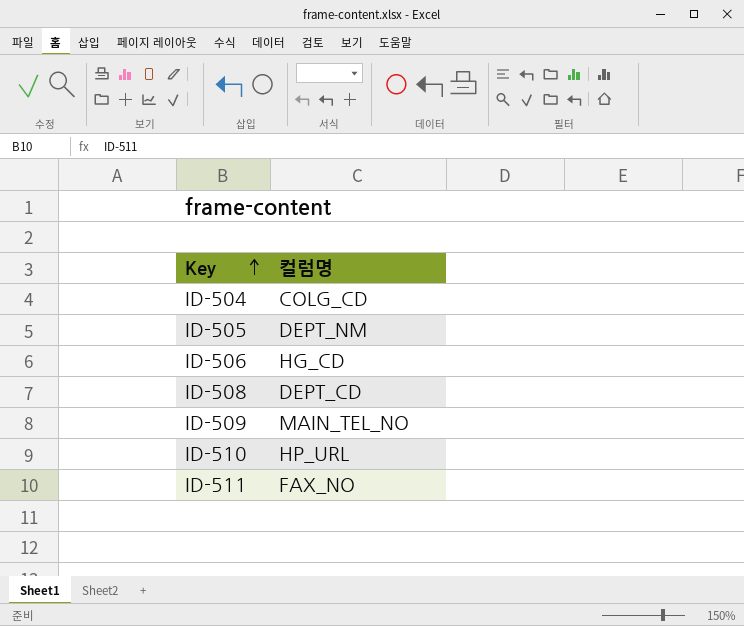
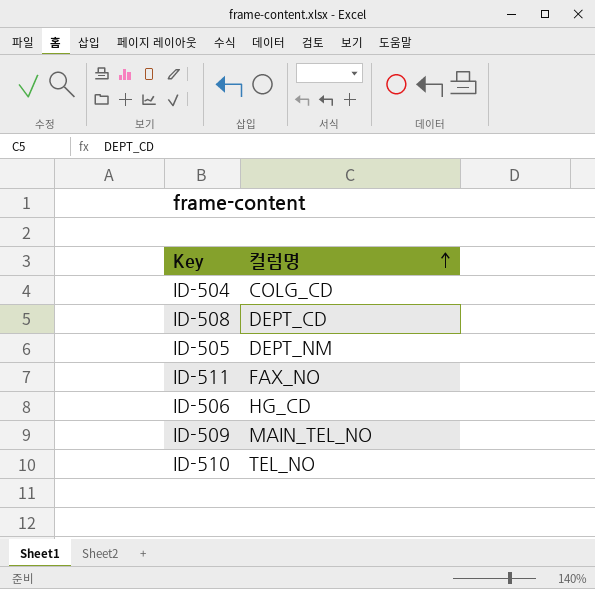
row order: Key ascending -> 컬럼명 ascending
ID-510 | 컬럼명: HP_URL -> TEL_NO

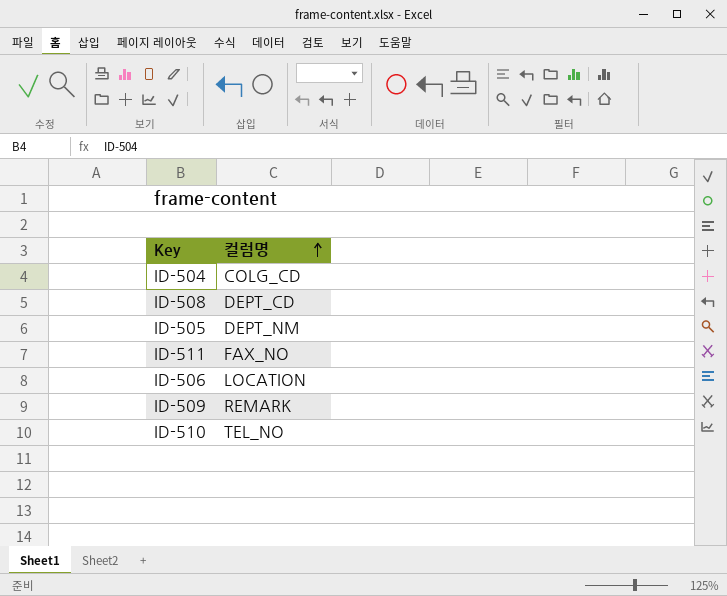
ID-506 | 컬럼명: HG_CD -> LOCATION
ID-509 | 컬럼명: MAIN_TEL_NO -> REMARK

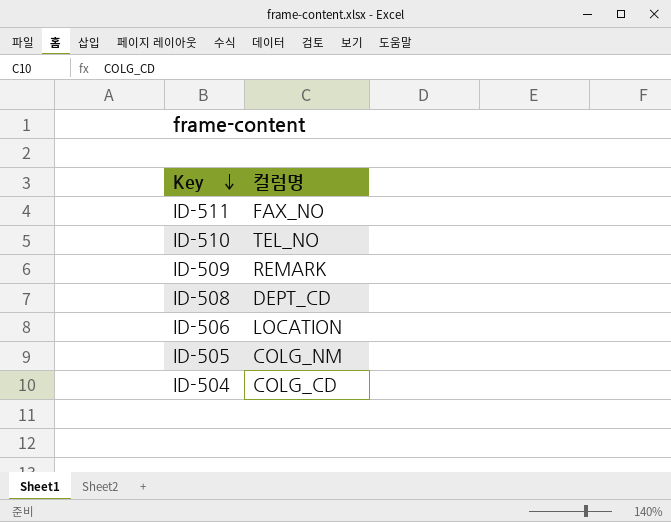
row order: 컬럼명 ascending -> Key descending
ID-505 | 컬럼명: DEPT_NM -> COLG_NM

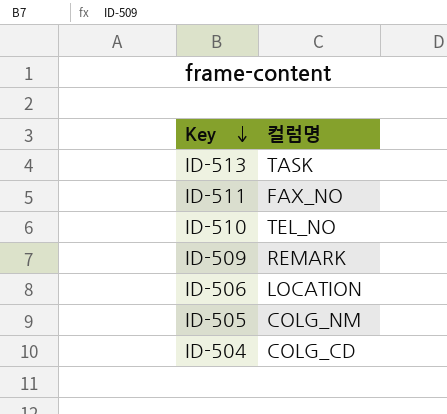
row ID-508: DEPT_CD -> none
row ID-513: none -> TASK

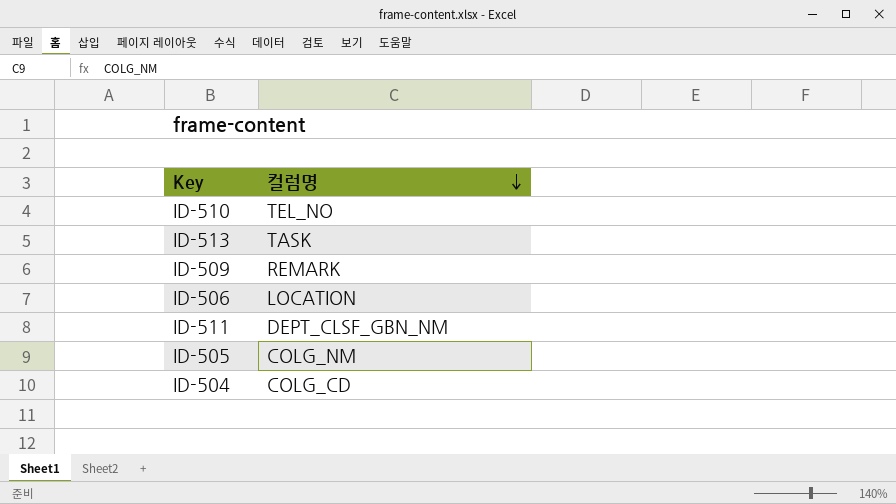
row order: Key descending -> 컬럼명 descending
ID-511 | 컬럼명: FAX_NO -> DEPT_CLSF_GBN_NM

